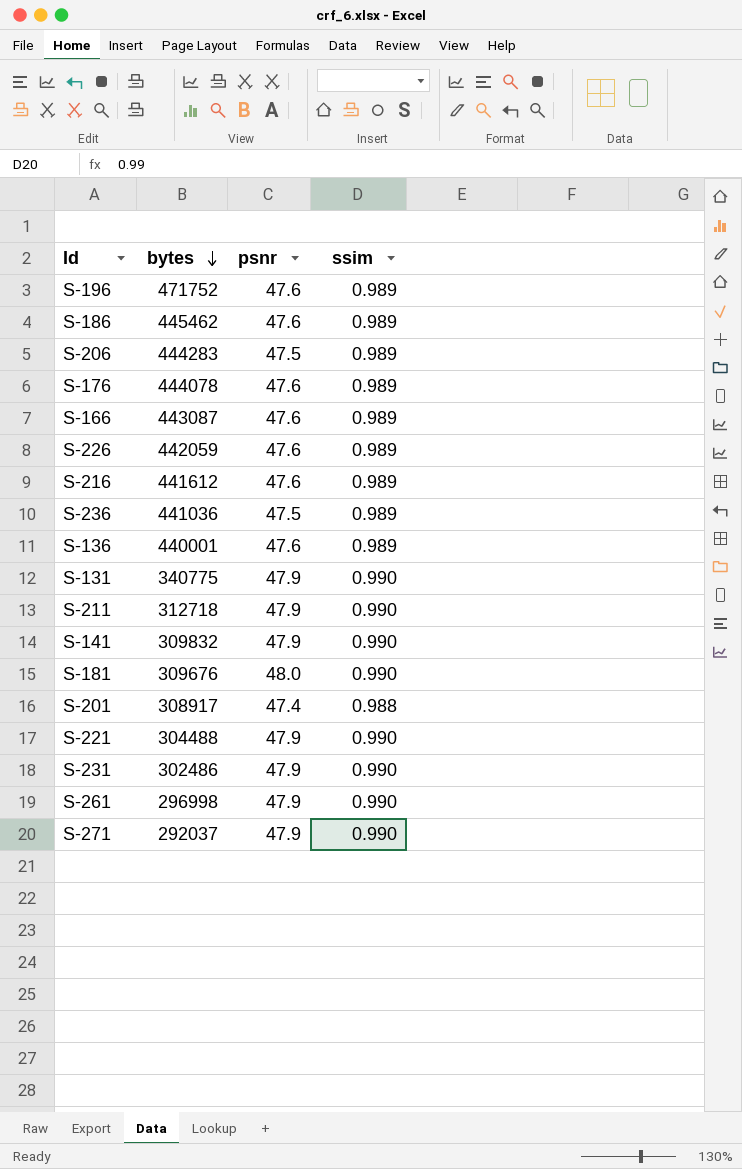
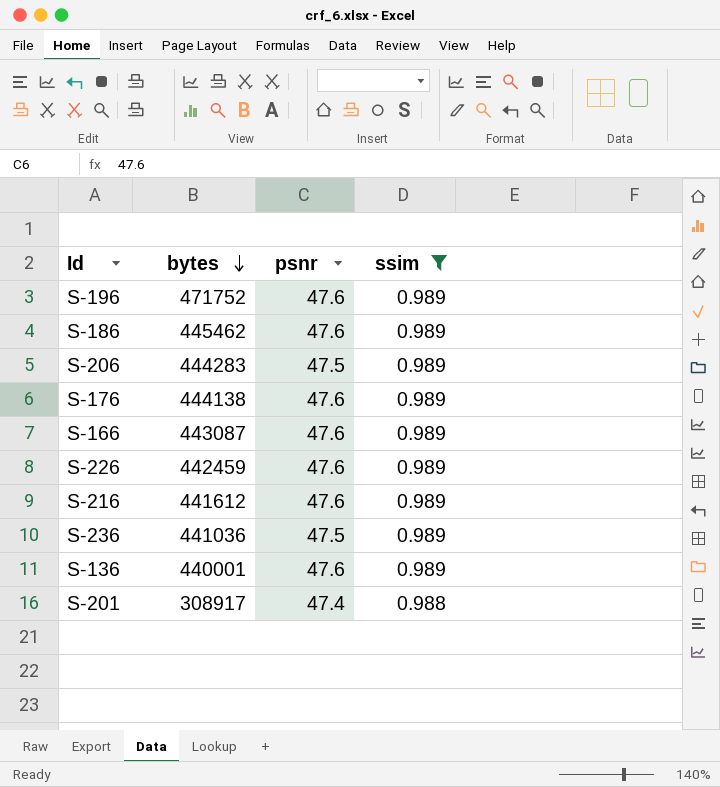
filter: none -> ssim != 0.990
S-176 | bytes: 444078 -> 444138
S-226 | bytes: 442059 -> 442459

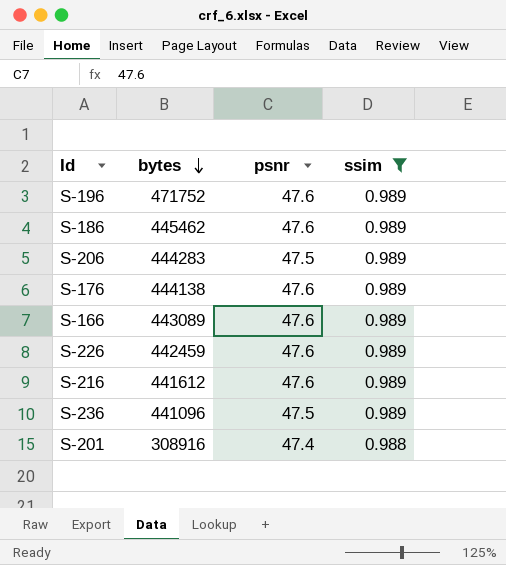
row S-136: 440001 | 47.6 | 0.989 -> none
S-166 | bytes: 443087 -> 443089
S-236 | bytes: 441036 -> 441096
S-201 | bytes: 308917 -> 308916

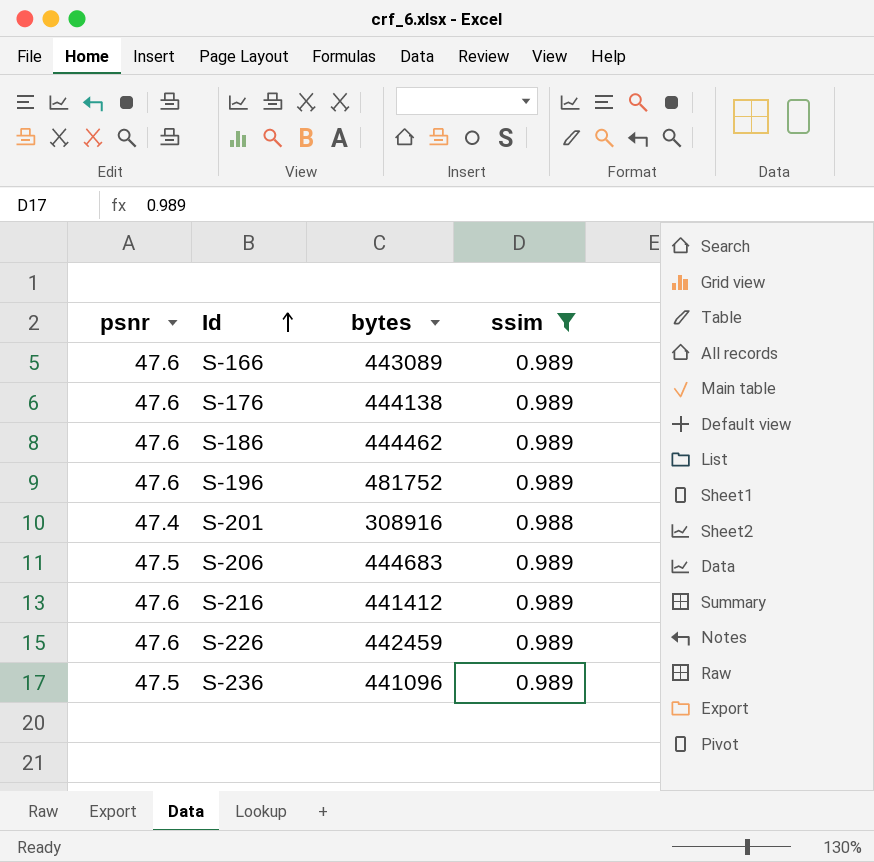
row order: bytes descending -> Id ascending
column psnr | position: 3 -> 1
S-186 | bytes: 445462 -> 444462
S-196 | bytes: 471752 -> 481752
S-206 | bytes: 444283 -> 444683
S-216 | bytes: 441612 -> 441412

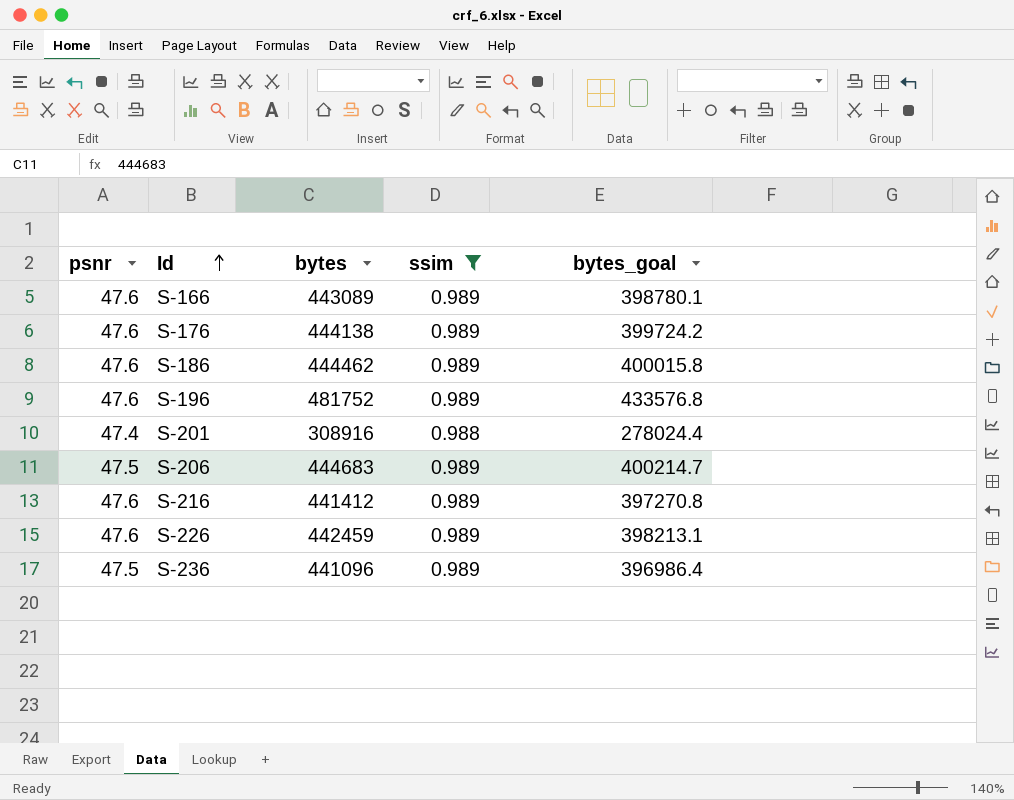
column bytes_goal | formula: none -> [bytes] * 0.9

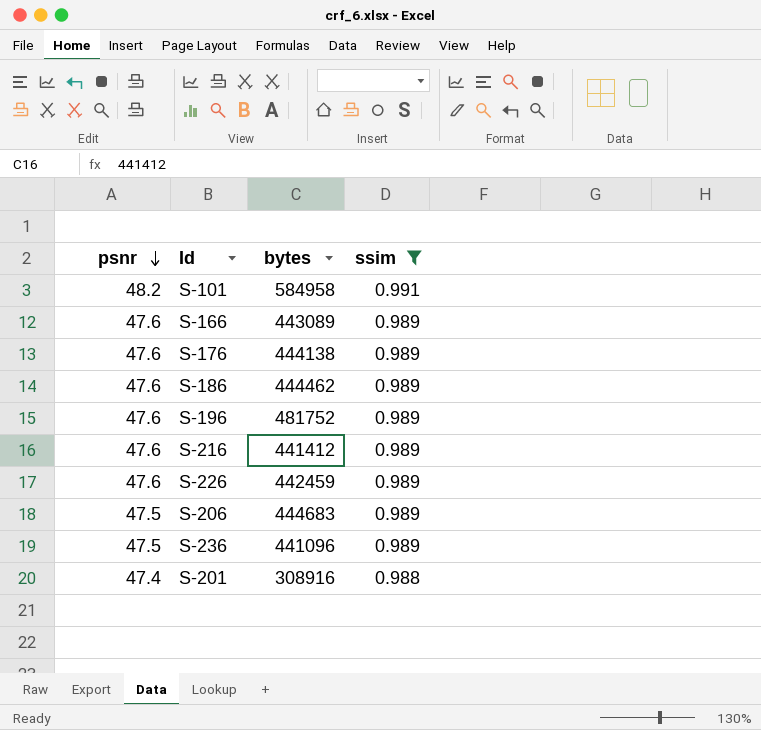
row order: Id ascending -> psnr descending
column bytes_goal | formula: [bytes] * 0.9 -> none
row S-101: none -> 48.2 | 584958 | 0.991

